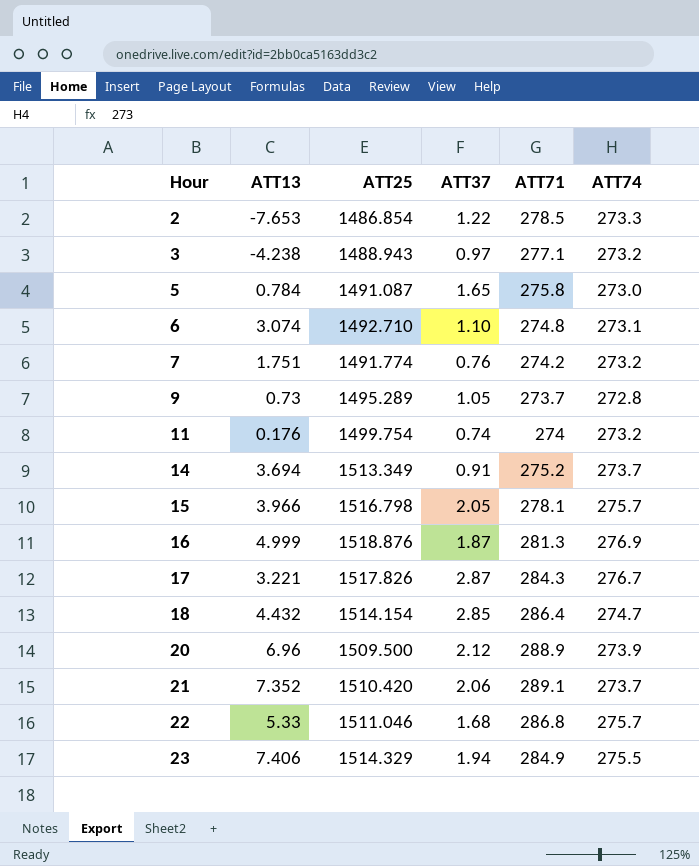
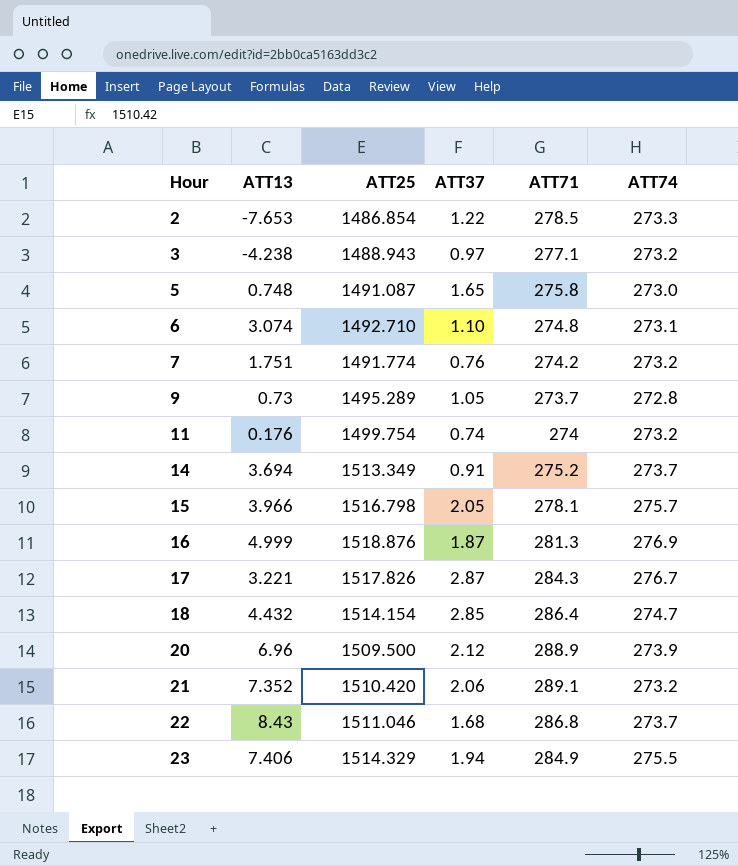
5 | ATT13: 0.784 -> 0.748
21 | ATT74: 273.7 -> 273.2
22 | ATT13: 5.33 -> 8.43
22 | ATT74: 275.7 -> 273.7

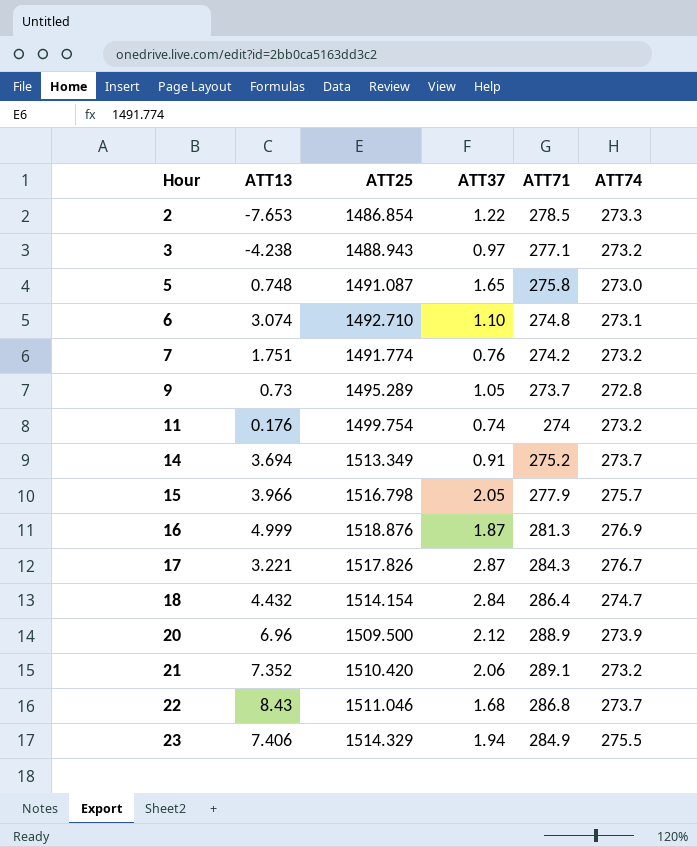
15 | ATT71: 278.1 -> 277.9
18 | ATT37: 2.85 -> 2.84

